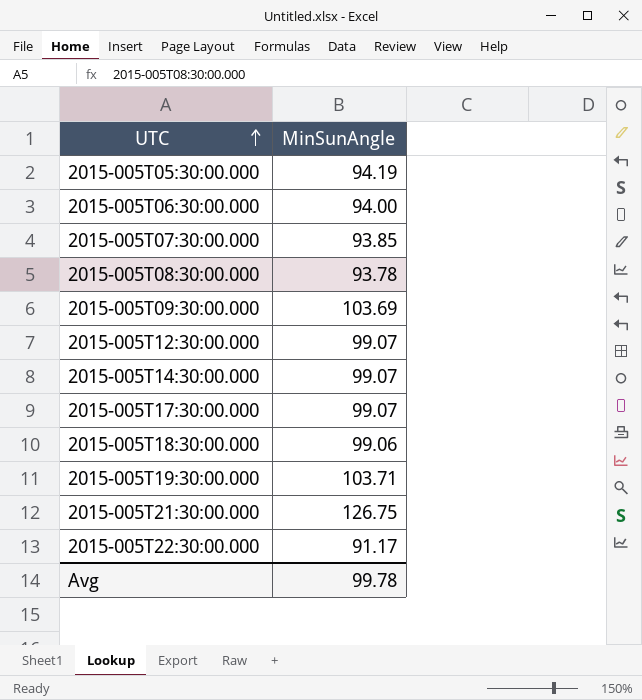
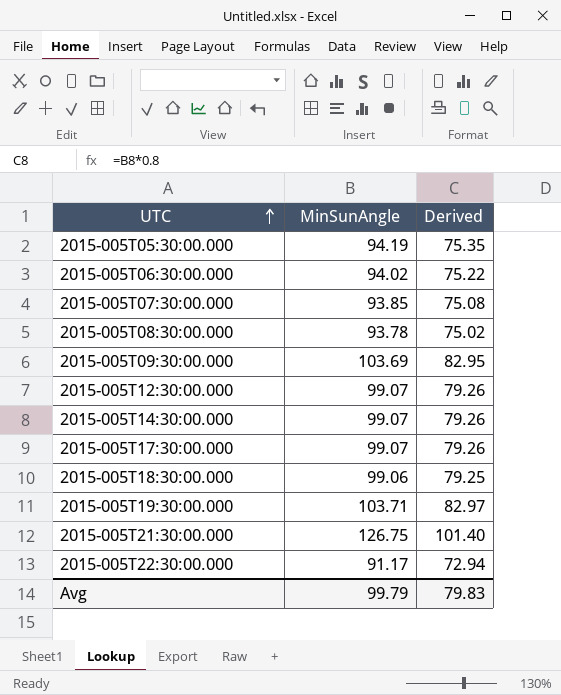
column Derived | formula: none -> [MinSunAngle] * 0.8
2015-005T06:30:00.000 | MinSunAngle: 94.00 -> 94.02
Avg | MinSunAngle: 99.78 -> 99.79

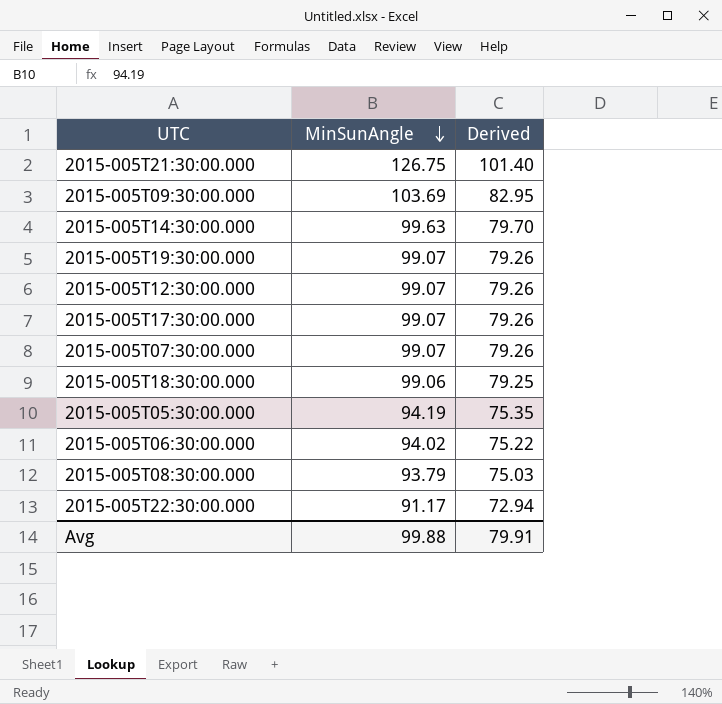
row order: UTC ascending -> MinSunAngle descending
2015-005T14:30:00.000 | MinSunAngle: 99.07 -> 99.63
2015-005T14:30:00.000 | Derived: 79.26 -> 79.70
2015-005T19:30:00.000 | MinSunAngle: 103.71 -> 99.07
2015-005T19:30:00.000 | Derived: 82.97 -> 79.26
2015-005T07:30:00.000 | MinSunAngle: 93.85 -> 99.07
2015-005T07:30:00.000 | Derived: 75.08 -> 79.26
2015-005T08:30:00.000 | MinSunAngle: 93.78 -> 93.79
2015-005T08:30:00.000 | Derived: 75.02 -> 75.03
Avg | MinSunAngle: 99.79 -> 99.88
Avg | Derived: 79.83 -> 79.91

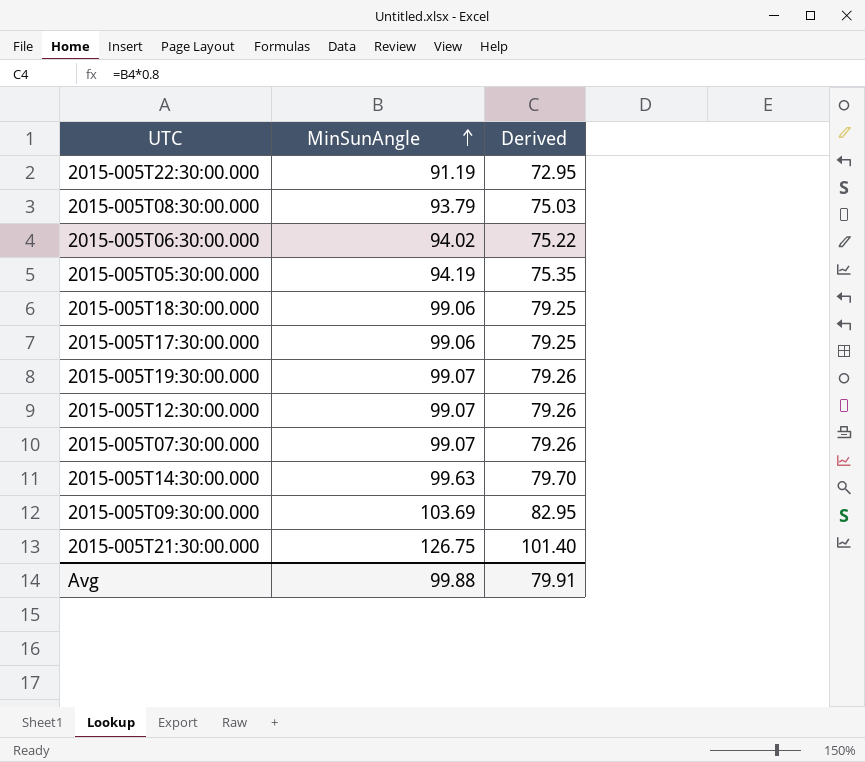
row order: MinSunAngle descending -> MinSunAngle ascending
2015-005T22:30:00.000 | MinSunAngle: 91.17 -> 91.19
2015-005T22:30:00.000 | Derived: 72.94 -> 72.95
2015-005T17:30:00.000 | MinSunAngle: 99.07 -> 99.06
2015-005T17:30:00.000 | Derived: 79.26 -> 79.25

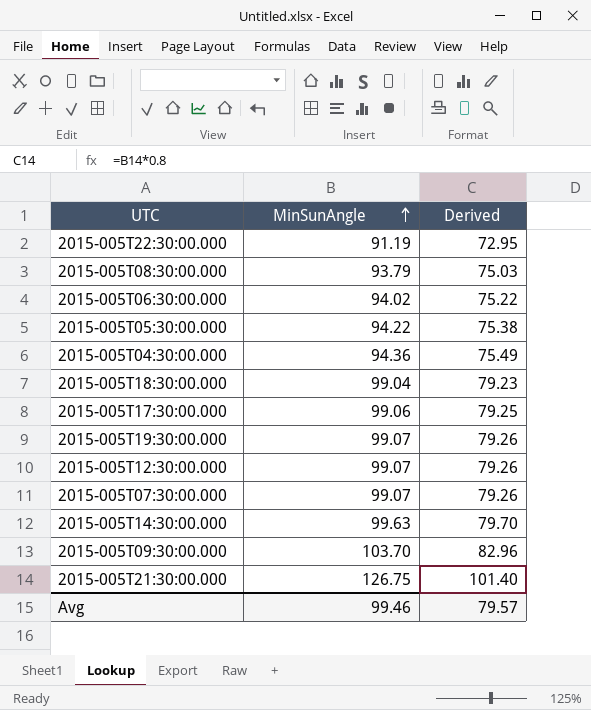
2015-005T05:30:00.000 | MinSunAngle: 94.19 -> 94.22
2015-005T05:30:00.000 | Derived: 75.35 -> 75.38
row 2015-005T04:30:00.000: none -> 94.36 | 75.49
2015-005T18:30:00.000 | MinSunAngle: 99.06 -> 99.04
2015-005T18:30:00.000 | Derived: 79.25 -> 79.23
2015-005T09:30:00.000 | MinSunAngle: 103.69 -> 103.70
2015-005T09:30:00.000 | Derived: 82.95 -> 82.96
Avg | MinSunAngle: 99.88 -> 99.46
Avg | Derived: 79.91 -> 79.57

